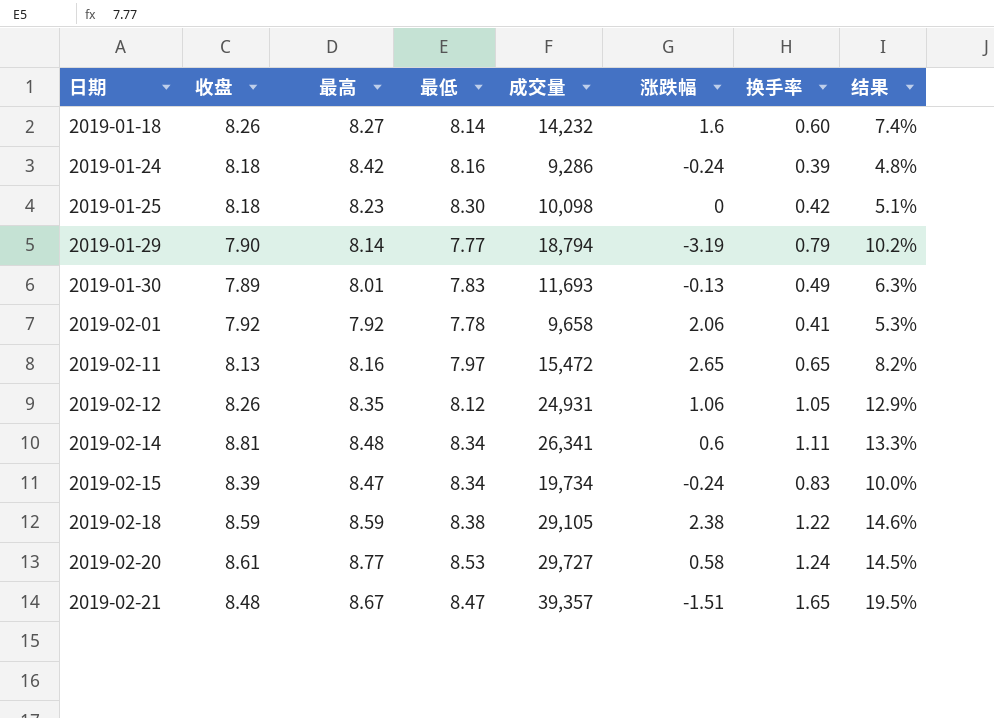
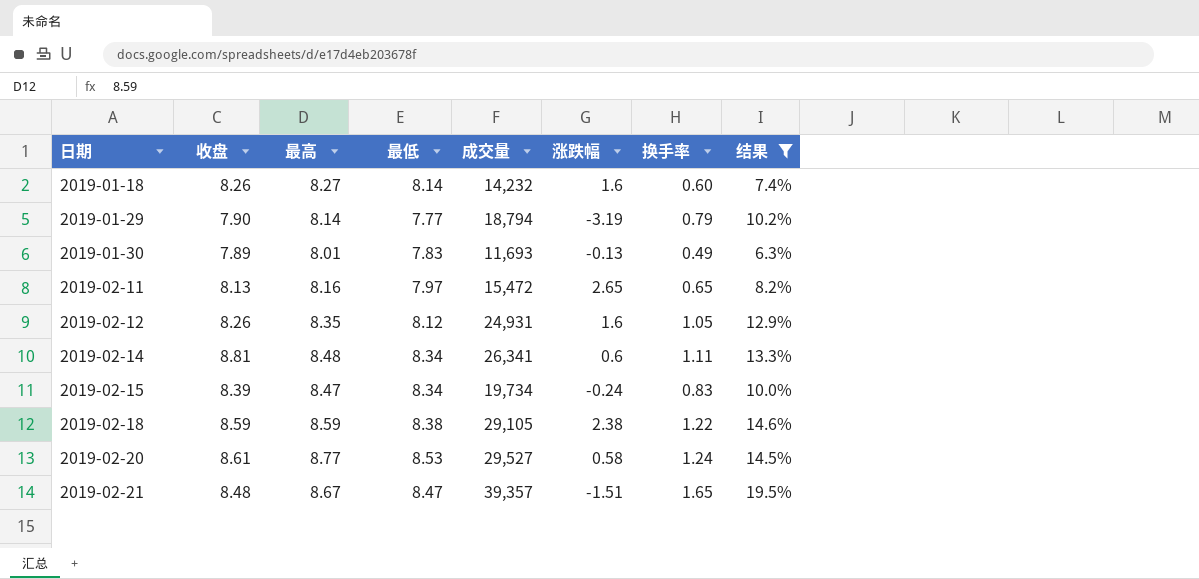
filter: none -> 结果 >= 6.3%
2019-02-12 | 涨跌幅: 1.06 -> 1.6
2019-02-20 | 成交量: 29,727 -> 29,527

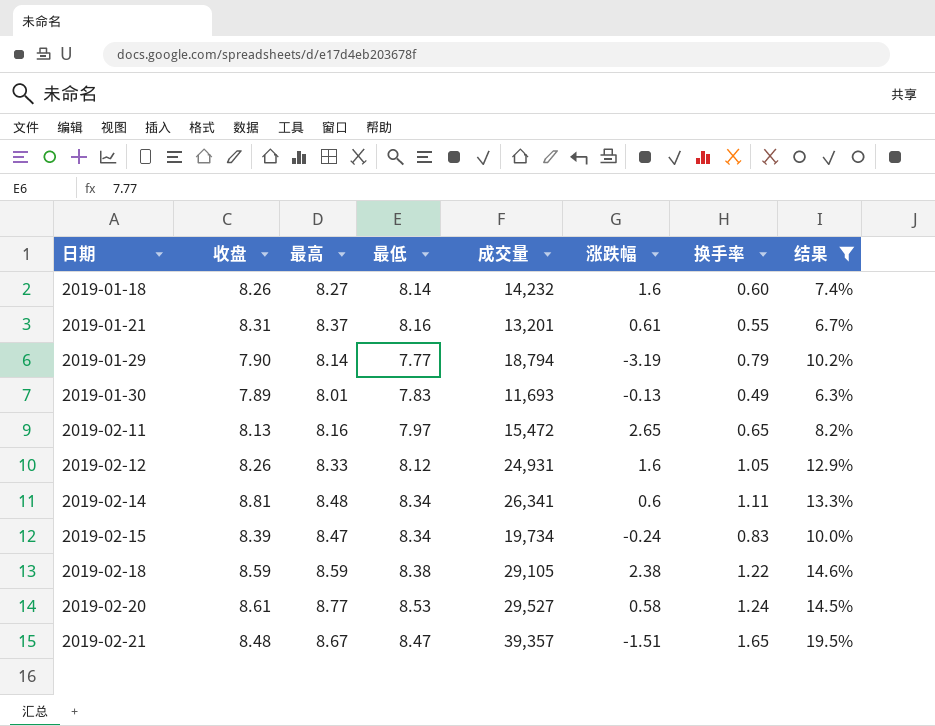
row 2019-01-21: none -> 8.31 | 8.37 | 8.16 | 13,201 | 0.61 | 0.55 | 6.7%
2019-02-12 | 最高: 8.35 -> 8.33

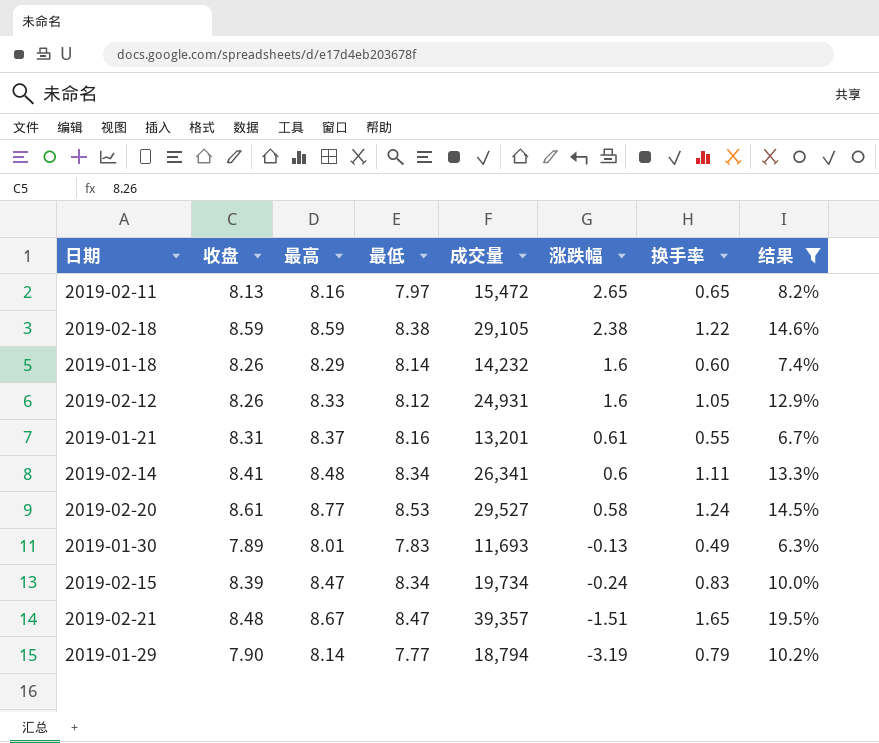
row order: 日期 ascending -> 涨跌幅 descending
2019-01-18 | 最高: 8.27 -> 8.29
2019-02-14 | 收盘: 8.81 -> 8.41

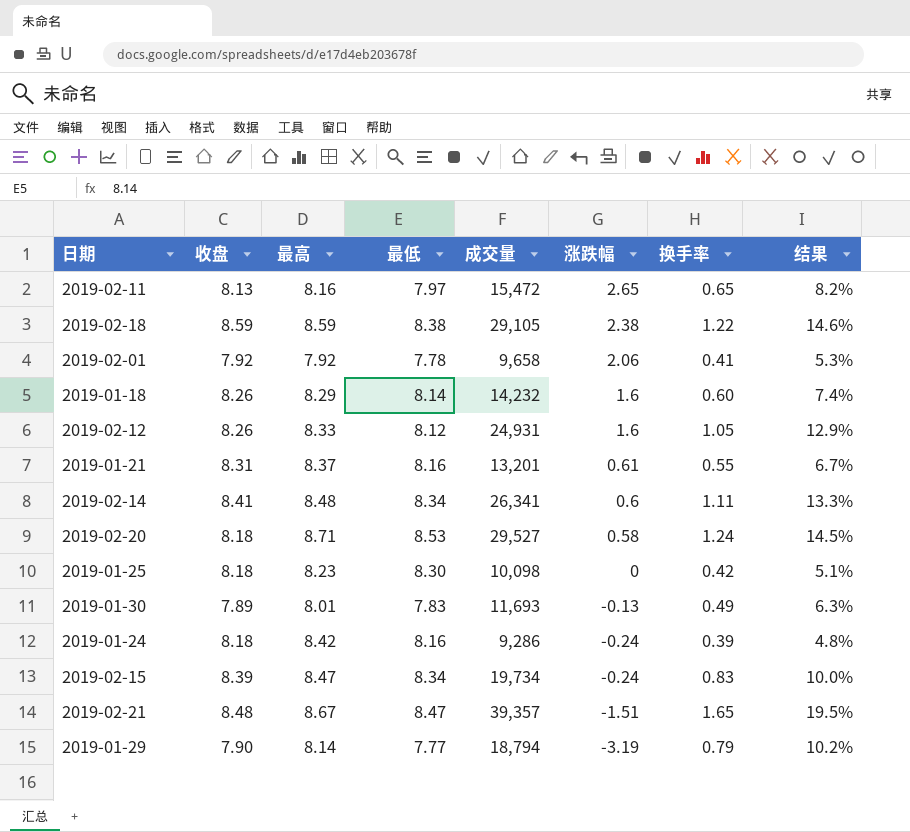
filter: 结果 >= 6.3% -> none
2019-02-20 | 收盘: 8.61 -> 8.18
2019-02-20 | 最高: 8.77 -> 8.71

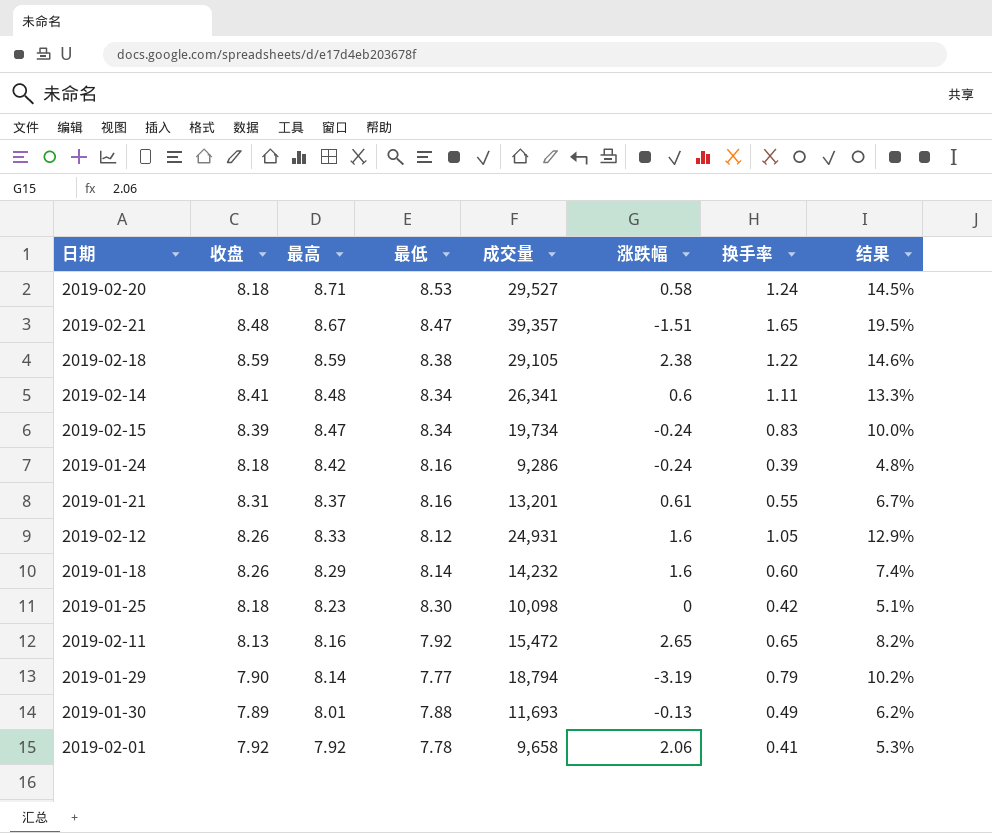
row order: 涨跌幅 descending -> 最高 descending
2019-02-11 | 最低: 7.97 -> 7.92
2019-01-30 | 最低: 7.83 -> 7.88
2019-01-30 | 结果: 6.3% -> 6.2%

